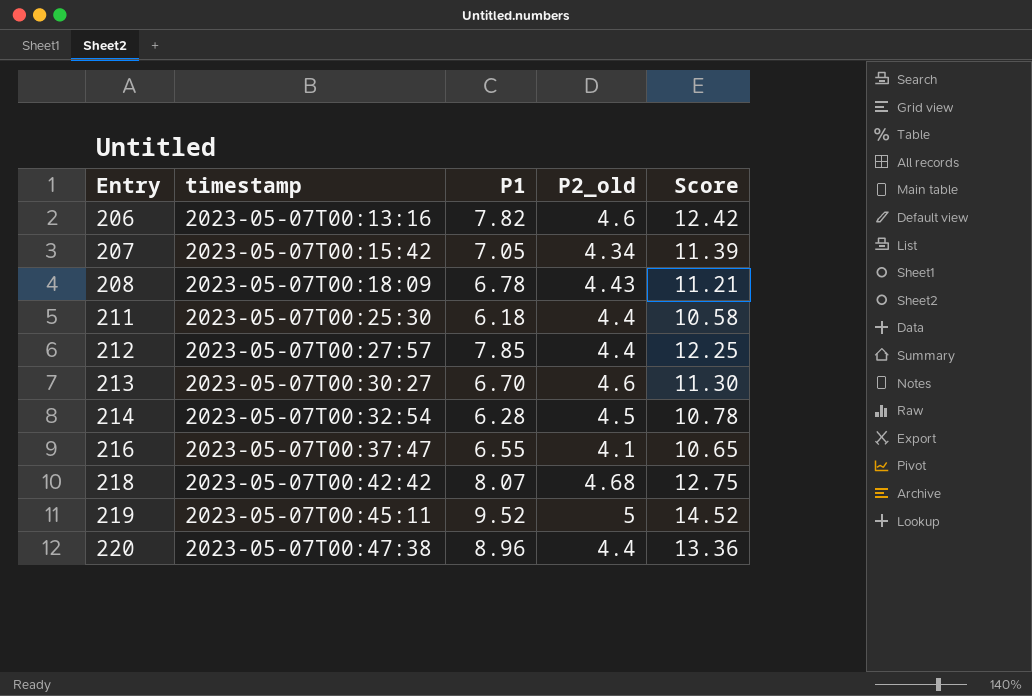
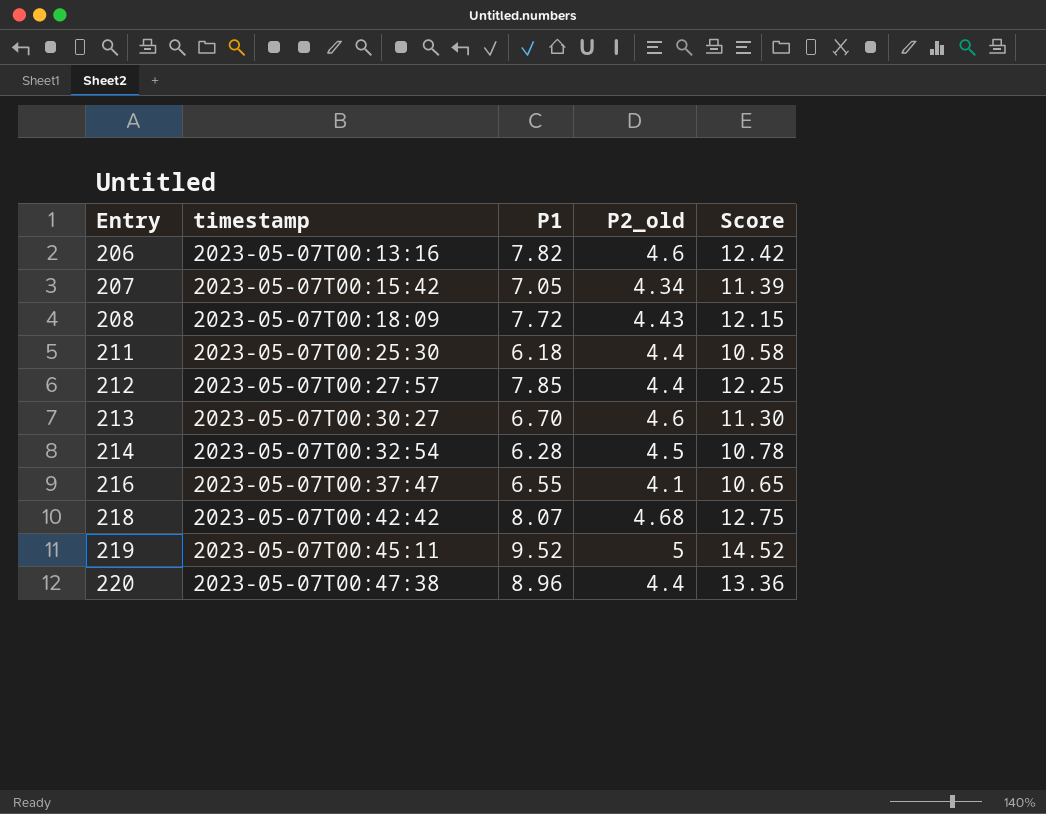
208 | P1: 6.78 -> 7.72
208 | Score: 11.21 -> 12.15

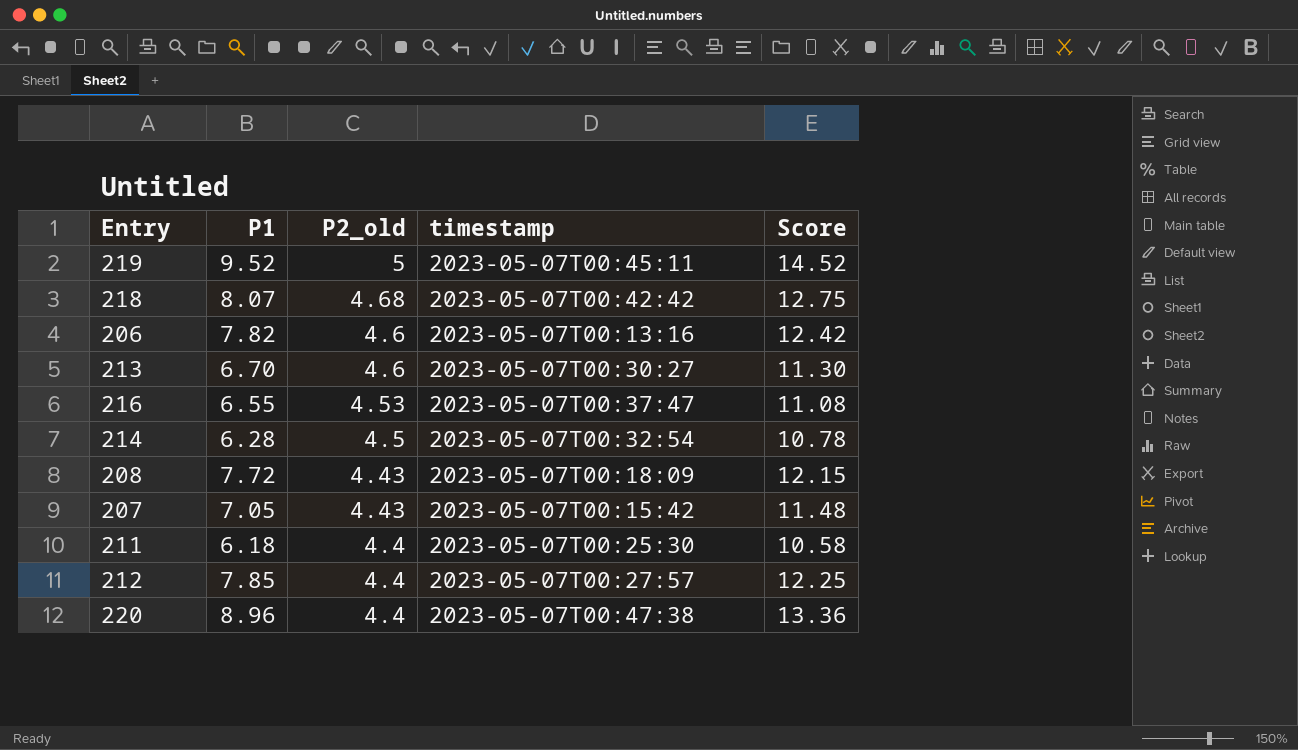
row order: Entry ascending -> P2_old descending
column timestamp | position: 2 -> 4
216 | P2_old: 4.1 -> 4.53
216 | Score: 10.65 -> 11.08
207 | P2_old: 4.34 -> 4.43
207 | Score: 11.39 -> 11.48

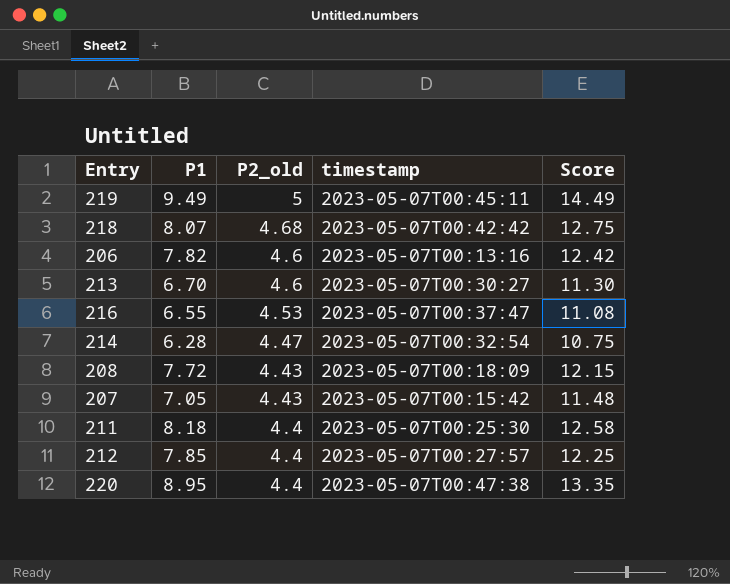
219 | P1: 9.52 -> 9.49
219 | Score: 14.52 -> 14.49
214 | P2_old: 4.5 -> 4.47
214 | Score: 10.78 -> 10.75
211 | P1: 6.18 -> 8.18
211 | Score: 10.58 -> 12.58
220 | P1: 8.96 -> 8.95
220 | Score: 13.36 -> 13.35

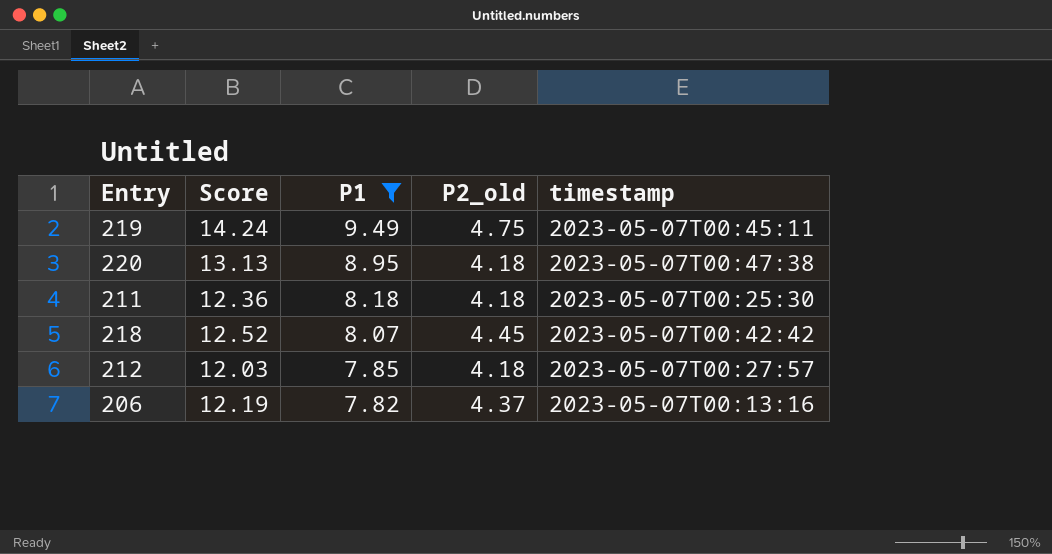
filter: none -> P1 >= 7.82
row order: P2_old descending -> P1 descending
column Score | position: 5 -> 2
219 | Score: 14.49 -> 14.24
219 | P2_old: 5 -> 4.75
220 | Score: 13.35 -> 13.13
220 | P2_old: 4.4 -> 4.18
211 | Score: 12.58 -> 12.36
211 | P2_old: 4.4 -> 4.18
218 | Score: 12.75 -> 12.52
218 | P2_old: 4.68 -> 4.45
212 | Score: 12.25 -> 12.03
212 | P2_old: 4.4 -> 4.18
206 | Score: 12.42 -> 12.19
206 | P2_old: 4.6 -> 4.37

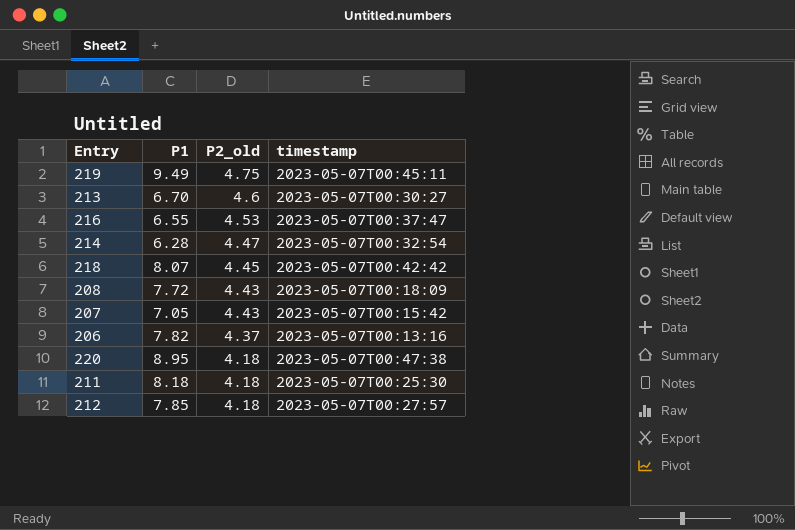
filter: P1 >= 7.82 -> none
row order: P1 descending -> P2_old descending
column Score | formula: [P1] + [P2_old] -> none

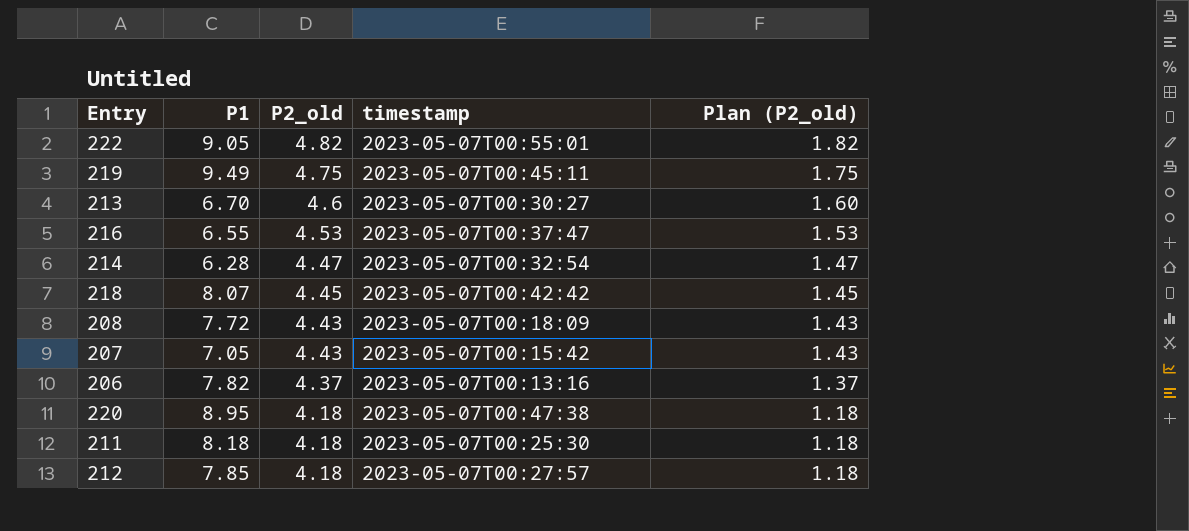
column Plan (P2_old) | formula: none -> [P2_old] - 3
row 222: none -> 9.05 | 4.82 | 2023-05-07T00:55:01 | 1.82

